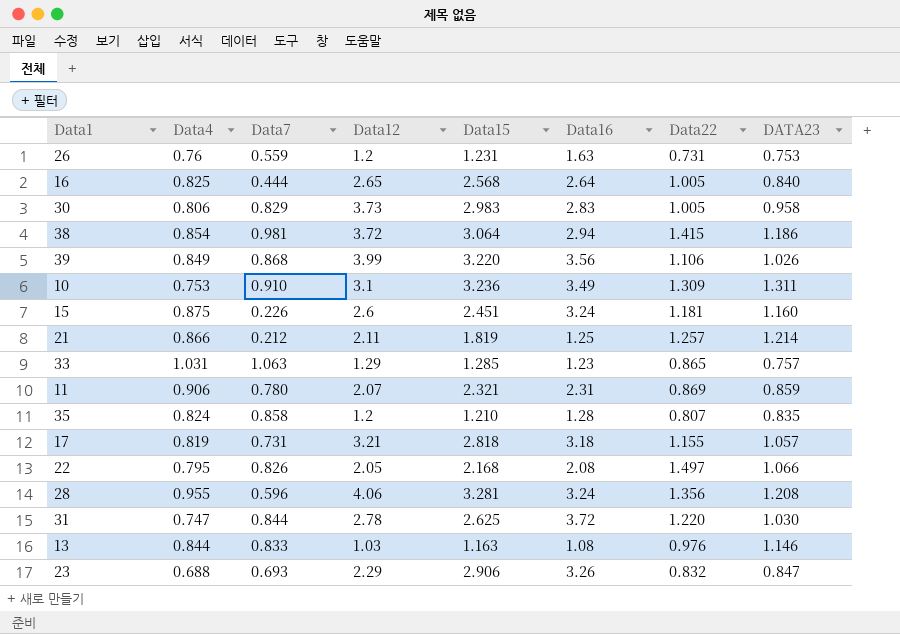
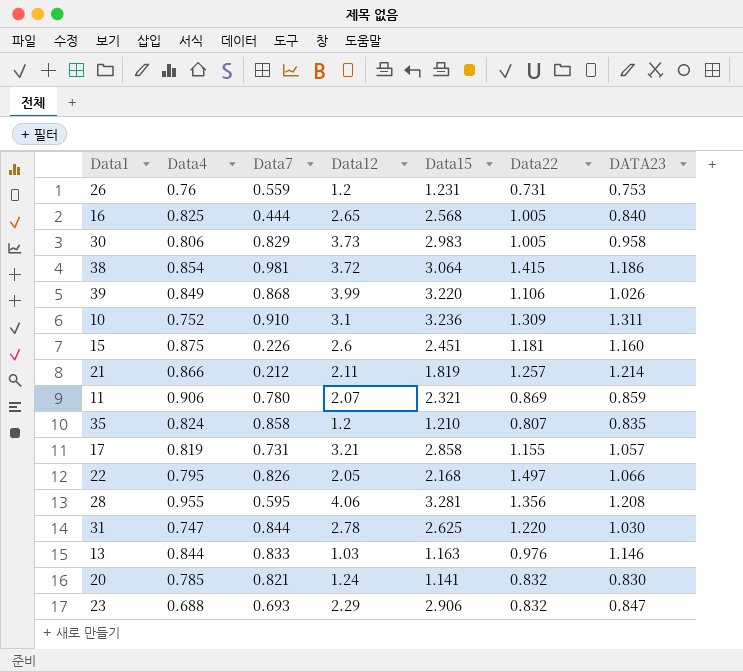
column Data16 | position: 6 -> none
row 33: 1.031 | 1.063 | 1.29 | 1.285 | 1.23 | 0.865 | 0.757 -> none
10 | Data4: 0.753 -> 0.752
17 | Data15: 2.818 -> 2.858
28 | Data7: 0.596 -> 0.595
row 20: none -> 0.785 | 0.821 | 1.24 | 1.141 | 0.832 | 0.830

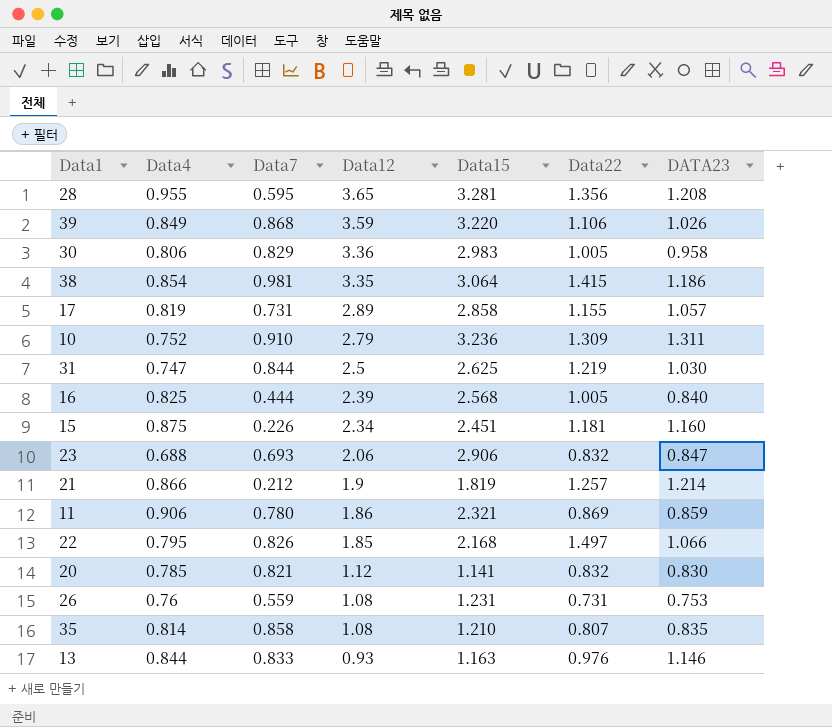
row order: none -> Data12 descending
28 | Data12: 4.06 -> 3.65
39 | Data12: 3.99 -> 3.59
30 | Data12: 3.73 -> 3.36
38 | Data12: 3.72 -> 3.35
17 | Data12: 3.21 -> 2.89
10 | Data12: 3.1 -> 2.79
31 | Data12: 2.78 -> 2.5
31 | Data22: 1.220 -> 1.219
16 | Data12: 2.65 -> 2.39
15 | Data12: 2.6 -> 2.34
23 | Data12: 2.29 -> 2.06
21 | Data12: 2.11 -> 1.9
11 | Data12: 2.07 -> 1.86
22 | Data12: 2.05 -> 1.85
20 | Data12: 1.24 -> 1.12
26 | Data12: 1.2 -> 1.08
35 | Data4: 0.824 -> 0.814
35 | Data12: 1.2 -> 1.08
13 | Data12: 1.03 -> 0.93

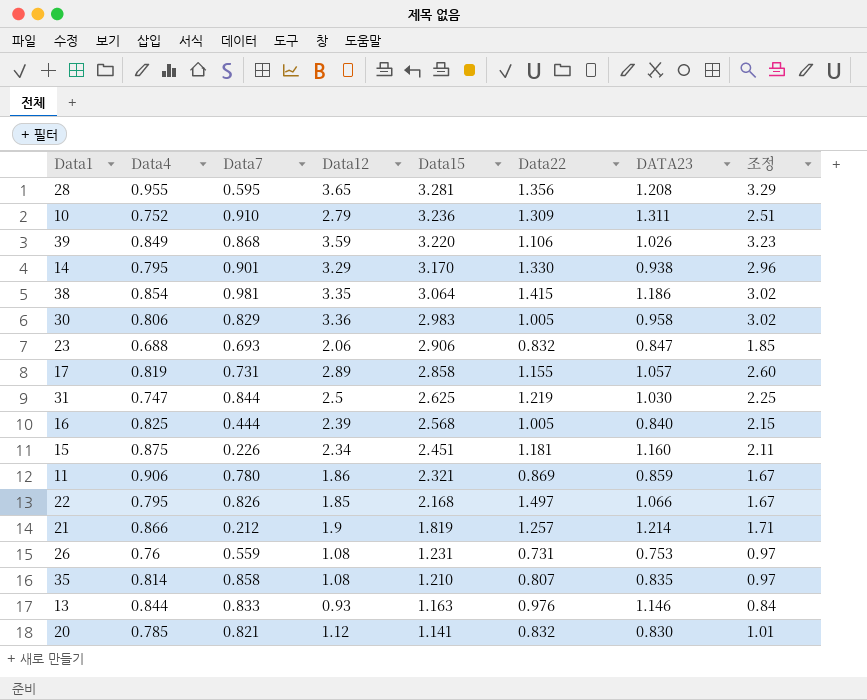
row order: Data12 descending -> Data15 descending
column 조정 | formula: none -> [Data12] * 0.9
row 14: none -> 0.795 | 0.901 | 3.29 | 3.170 | 1.330 | 0.938 | 2.96

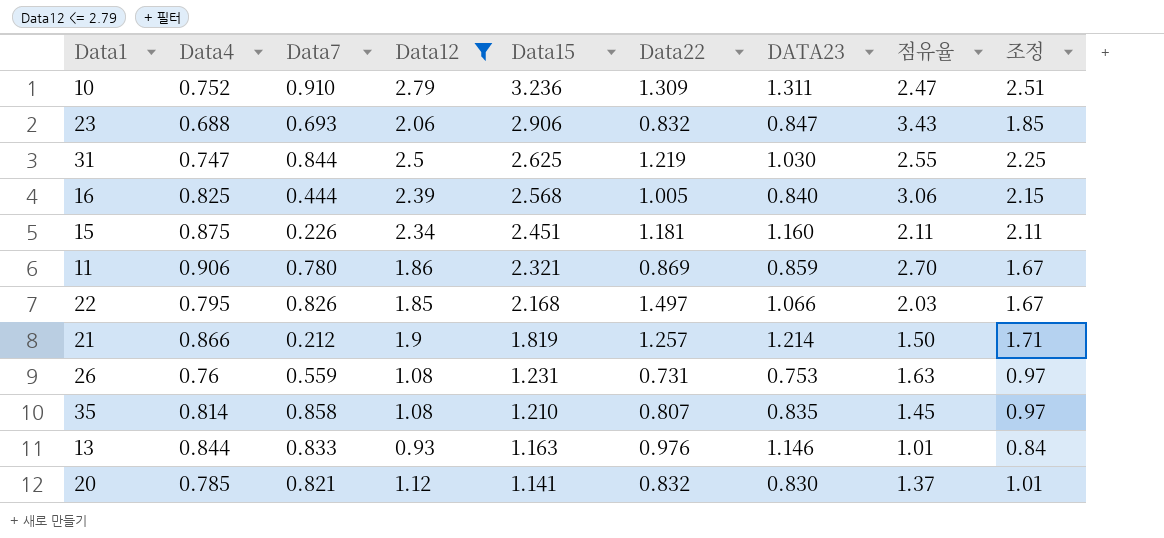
filter: none -> Data12 <= 2.79
column 점유율 | formula: none -> [Data15] / [DATA23]

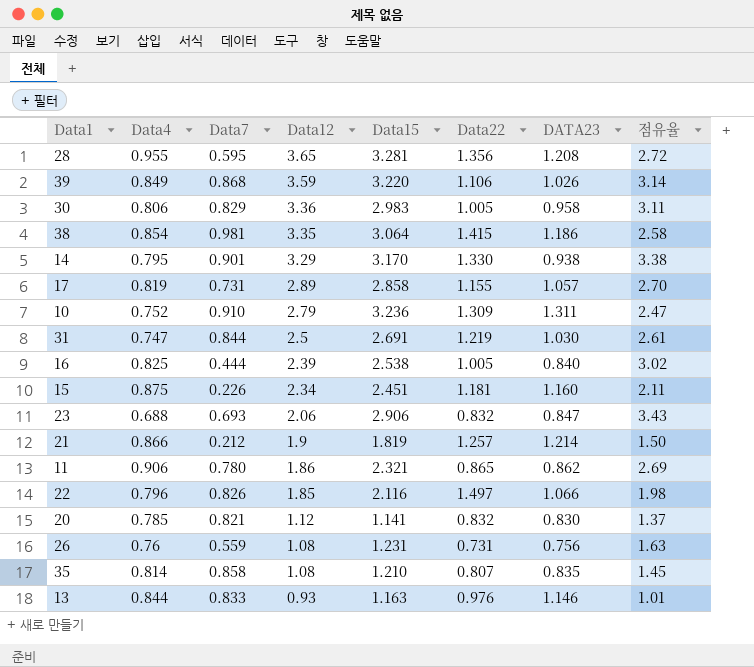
filter: Data12 <= 2.79 -> none
row order: Data15 descending -> Data12 descending
column 조정 | formula: [Data12] * 0.9 -> none
31 | Data15: 2.625 -> 2.691
31 | 점유율: 2.55 -> 2.61
16 | Data15: 2.568 -> 2.538
16 | 점유율: 3.06 -> 3.02
11 | Data22: 0.869 -> 0.865
11 | DATA23: 0.859 -> 0.862
11 | 점유율: 2.70 -> 2.69
22 | Data4: 0.795 -> 0.796
22 | Data15: 2.168 -> 2.116
22 | 점유율: 2.03 -> 1.98
26 | DATA23: 0.753 -> 0.756

